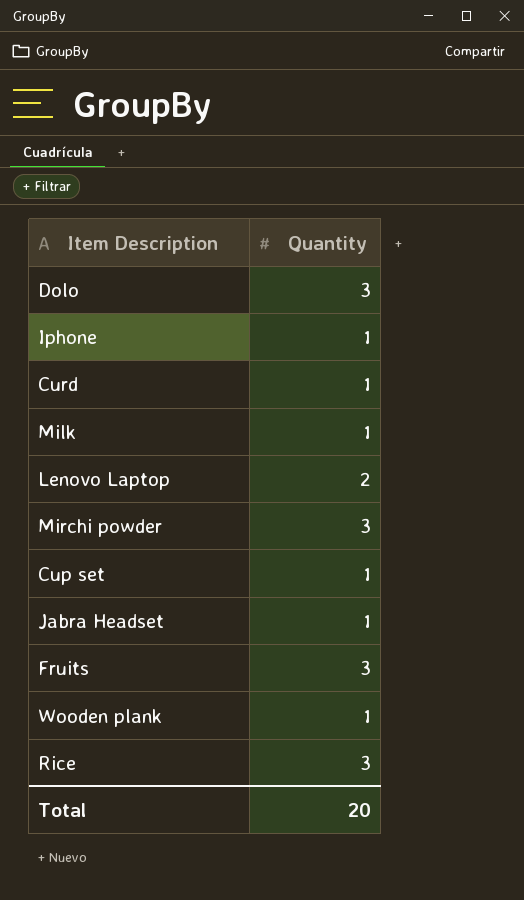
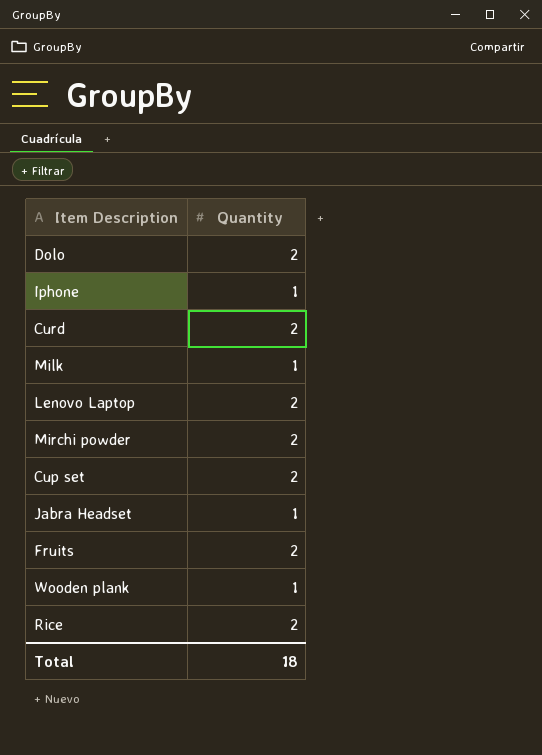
Dolo | Quantity: 3 -> 2
Curd | Quantity: 1 -> 2
Mirchi powder | Quantity: 3 -> 2
Cup set | Quantity: 1 -> 2
Fruits | Quantity: 3 -> 2
Rice | Quantity: 3 -> 2
Total | Quantity: 20 -> 18

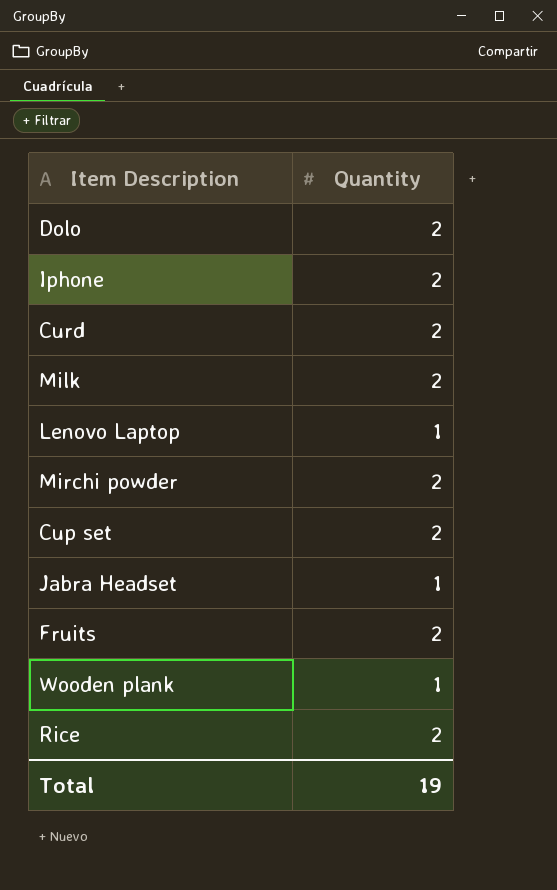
Iphone | Quantity: 1 -> 2
Milk | Quantity: 1 -> 2
Lenovo Laptop | Quantity: 2 -> 1
Total | Quantity: 18 -> 19

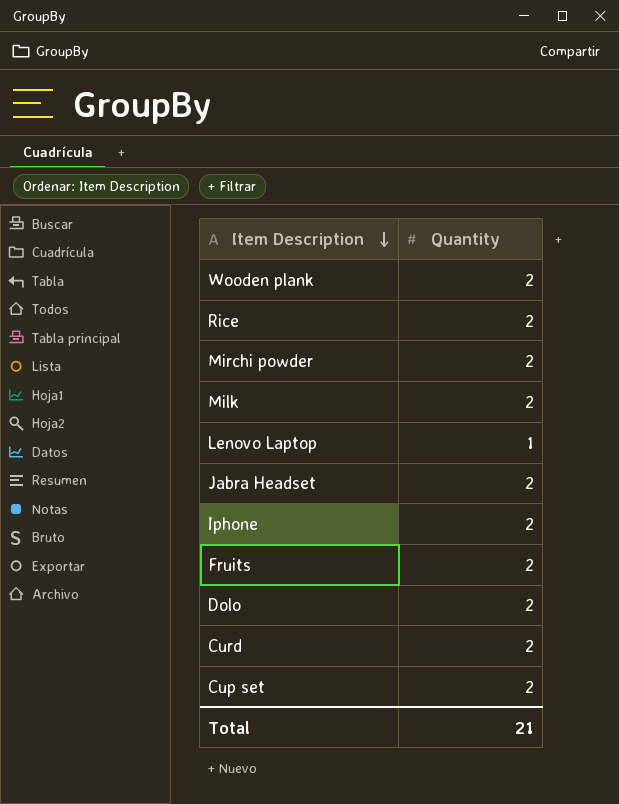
row order: none -> Item Description descending
Wooden plank | Quantity: 1 -> 2
Jabra Headset | Quantity: 1 -> 2
Total | Quantity: 19 -> 21

